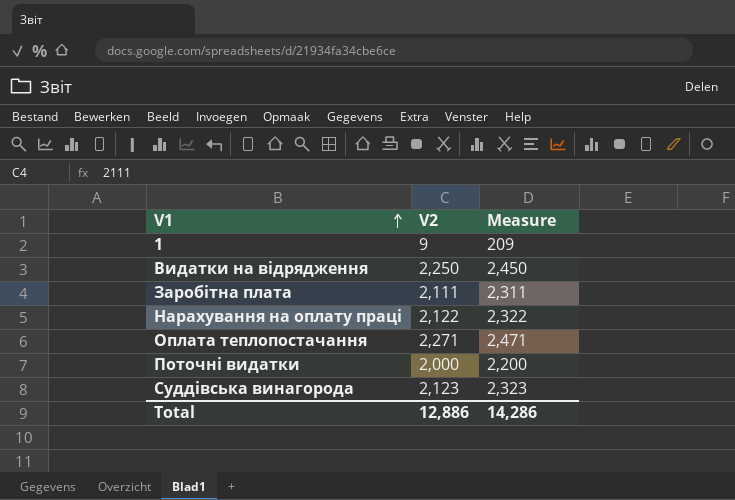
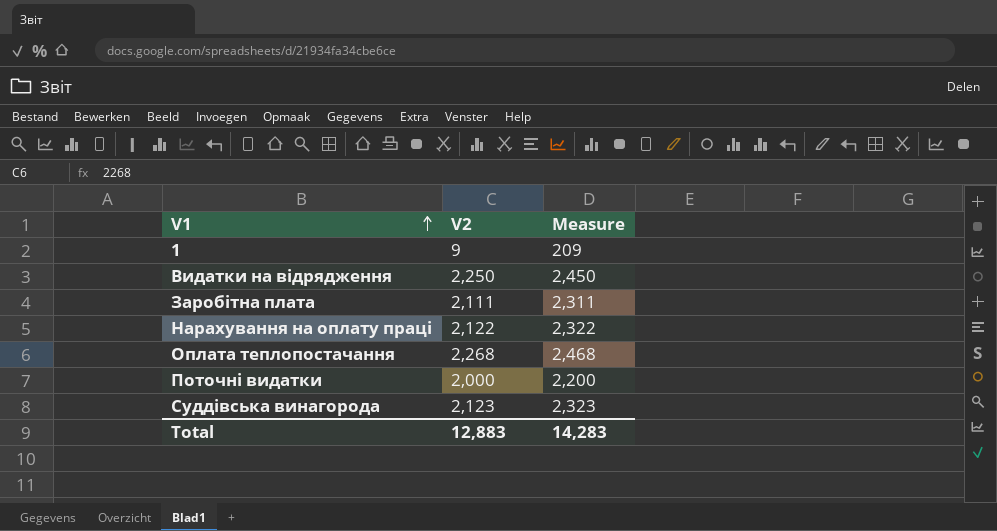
Оплата теплопостачання | V2: 2,271 -> 2,268
Оплата теплопостачання | Measure: 2,471 -> 2,468
Total | V2: 12,886 -> 12,883
Total | Measure: 14,286 -> 14,283

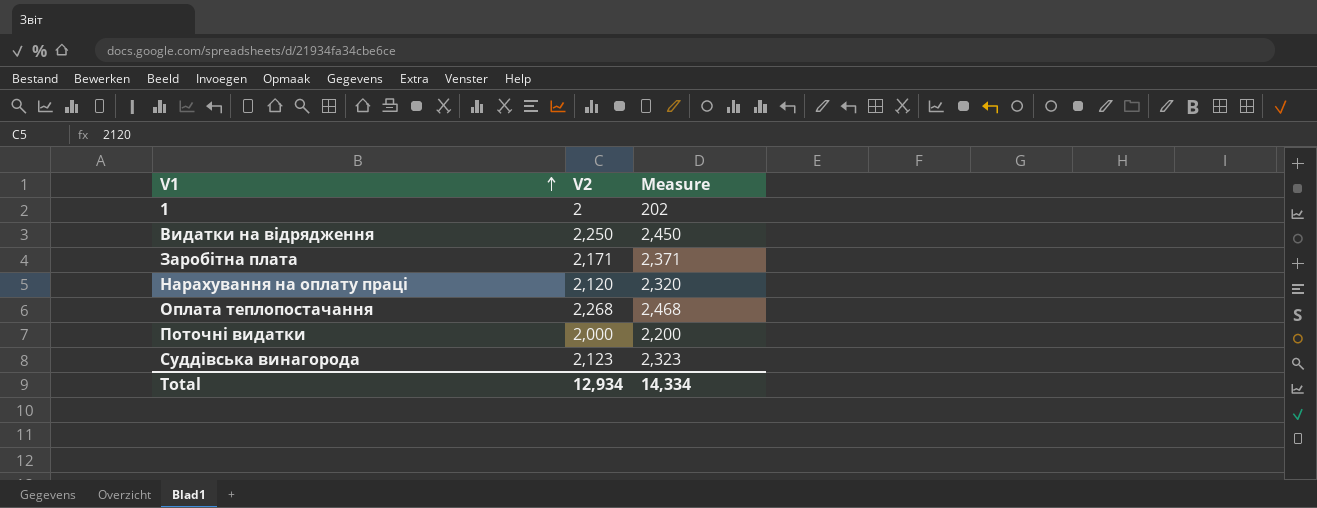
1 | V2: 9 -> 2
1 | Measure: 209 -> 202
Заробітна плата | V2: 2,111 -> 2,171
Заробітна плата | Measure: 2,311 -> 2,371
Нарахування на оплату праці | V2: 2,122 -> 2,120
Нарахування на оплату праці | Measure: 2,322 -> 2,320
Total | V2: 12,883 -> 12,934
Total | Measure: 14,283 -> 14,334

